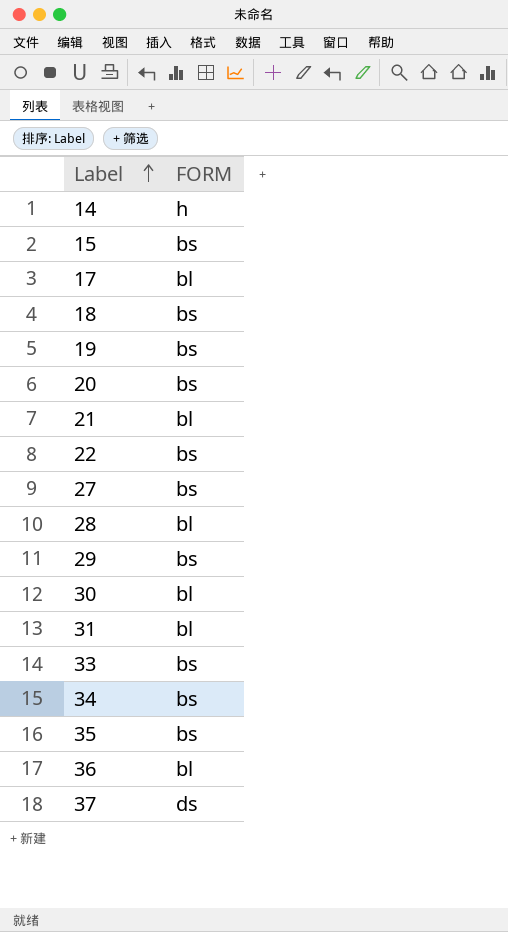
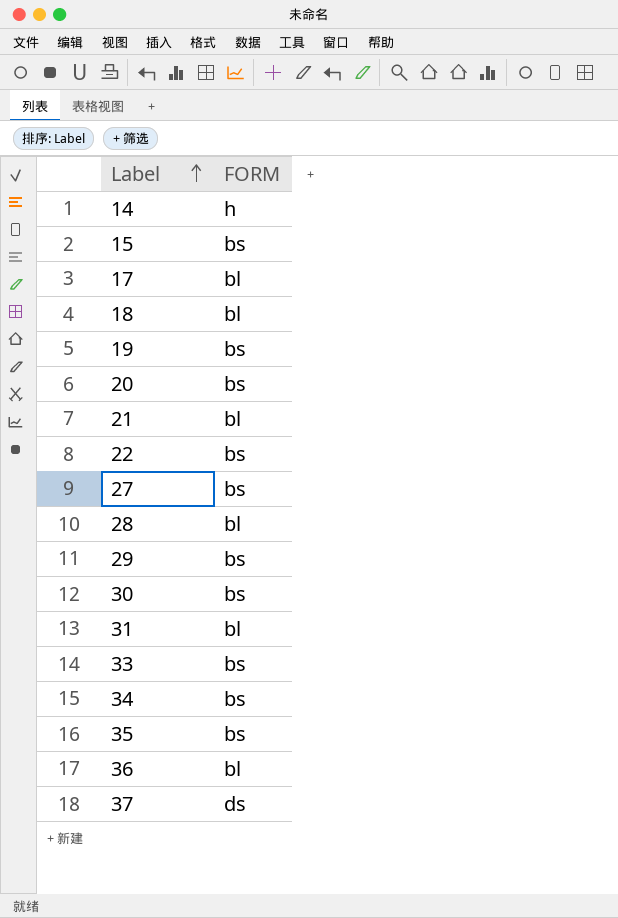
18 | FORM: bs -> bl
30 | FORM: bl -> bs

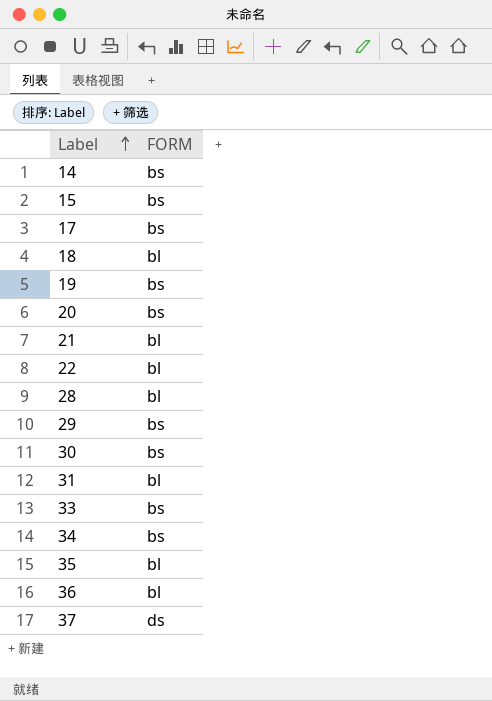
row 27: bs -> none
14 | FORM: h -> bs
17 | FORM: bl -> bs
22 | FORM: bs -> bl
35 | FORM: bs -> bl

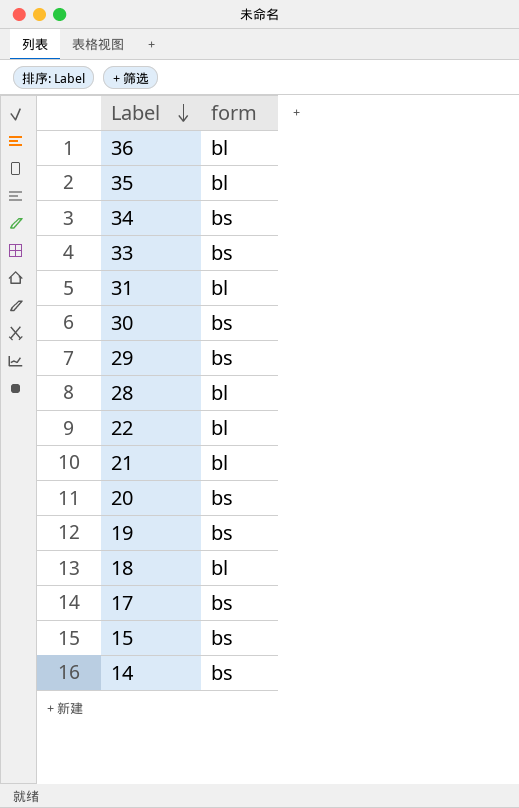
row order: Label ascending -> Label descending
column name: FORM -> form
row 37: ds -> none

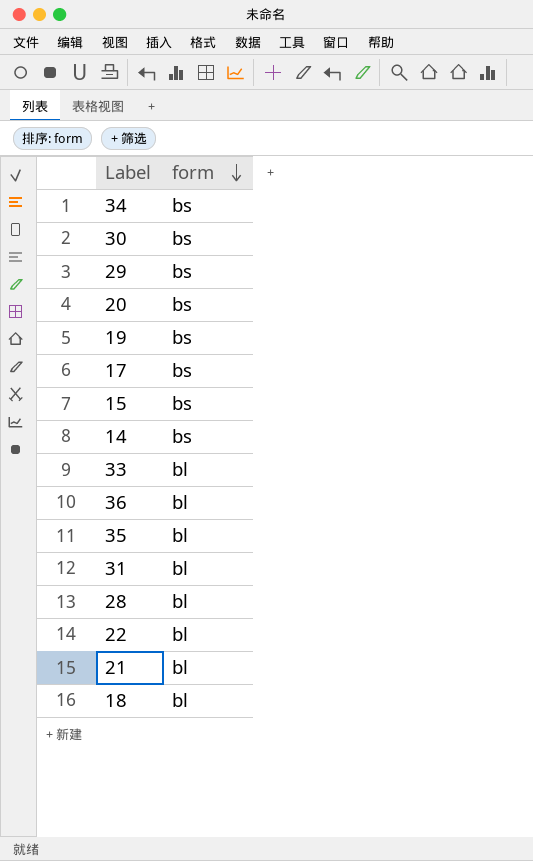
row order: Label descending -> form descending
33 | form: bs -> bl

